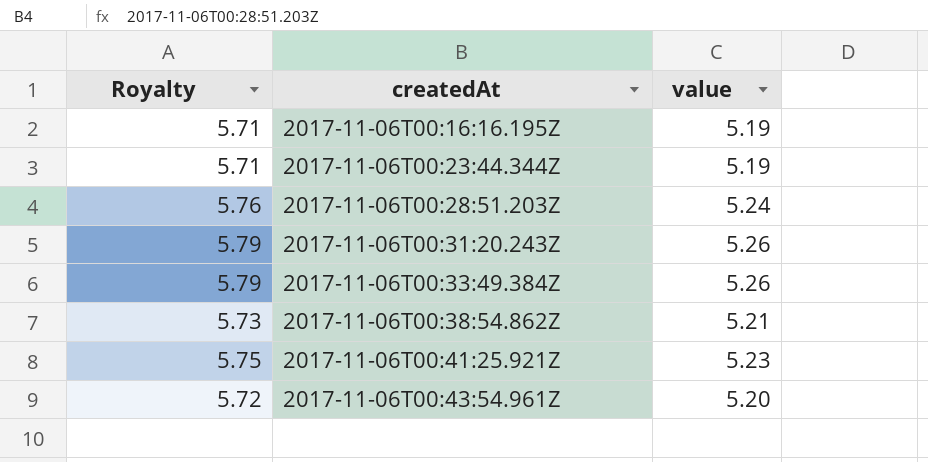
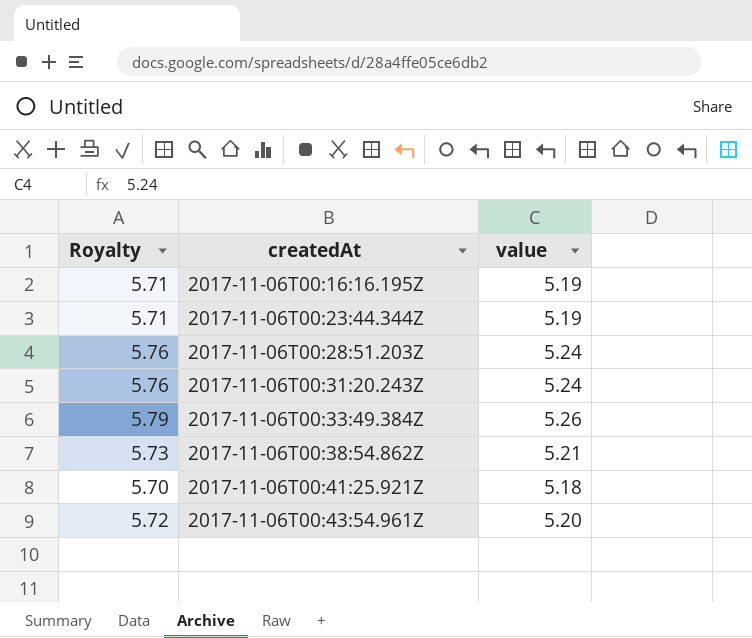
2017-11-06T00:31:20.243Z | Royalty: 5.79 -> 5.76
2017-11-06T00:31:20.243Z | value: 5.26 -> 5.24
2017-11-06T00:41:25.921Z | Royalty: 5.75 -> 5.70
2017-11-06T00:41:25.921Z | value: 5.23 -> 5.18

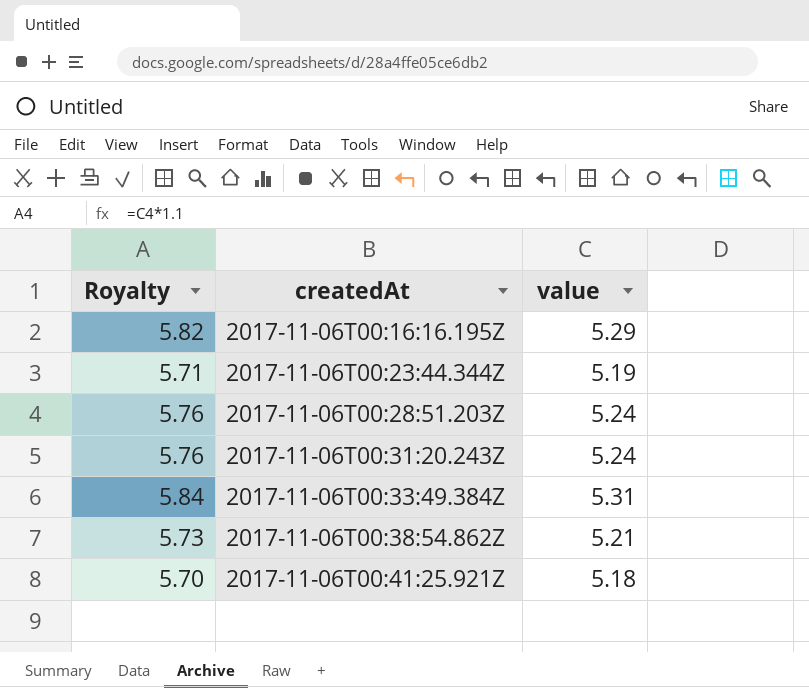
row 2017-11-06T00:43:54.961Z: 5.72 | 5.20 -> none
2017-11-06T00:16:16.195Z | Royalty: 5.71 -> 5.82
2017-11-06T00:16:16.195Z | value: 5.19 -> 5.29
2017-11-06T00:33:49.384Z | Royalty: 5.79 -> 5.84
2017-11-06T00:33:49.384Z | value: 5.26 -> 5.31

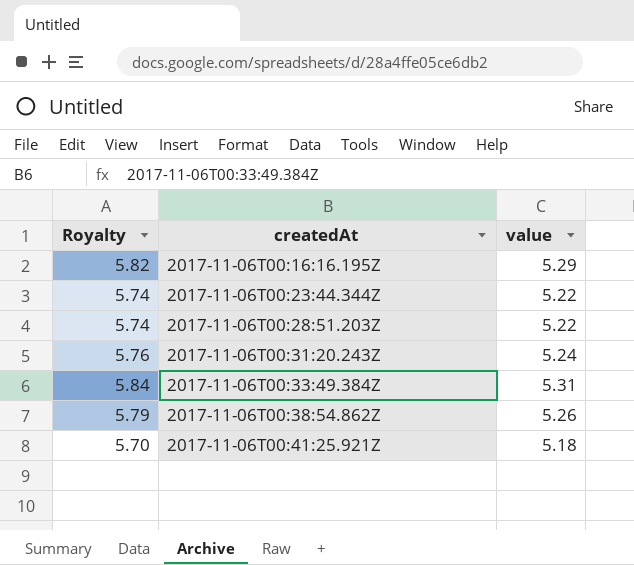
2017-11-06T00:23:44.344Z | Royalty: 5.71 -> 5.74
2017-11-06T00:23:44.344Z | value: 5.19 -> 5.22
2017-11-06T00:28:51.203Z | Royalty: 5.76 -> 5.74
2017-11-06T00:28:51.203Z | value: 5.24 -> 5.22
2017-11-06T00:38:54.862Z | Royalty: 5.73 -> 5.79
2017-11-06T00:38:54.862Z | value: 5.21 -> 5.26

